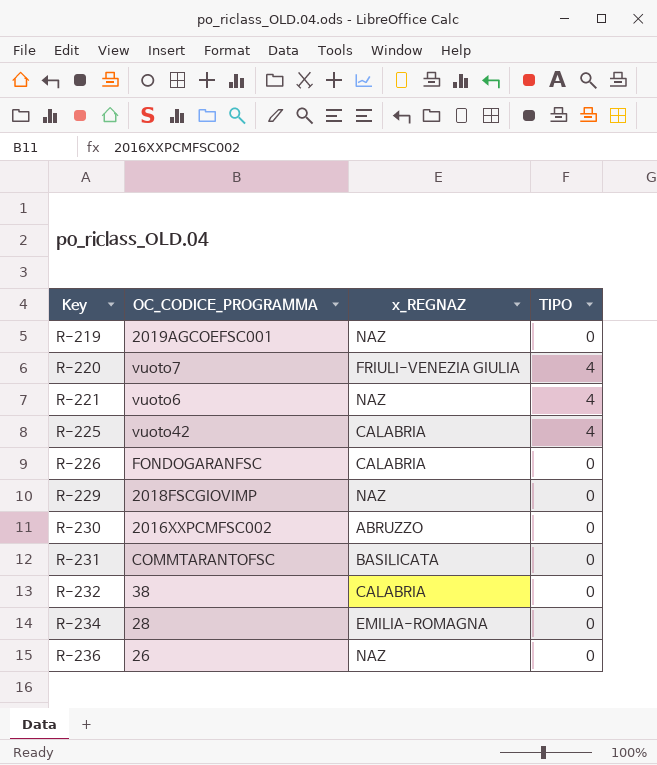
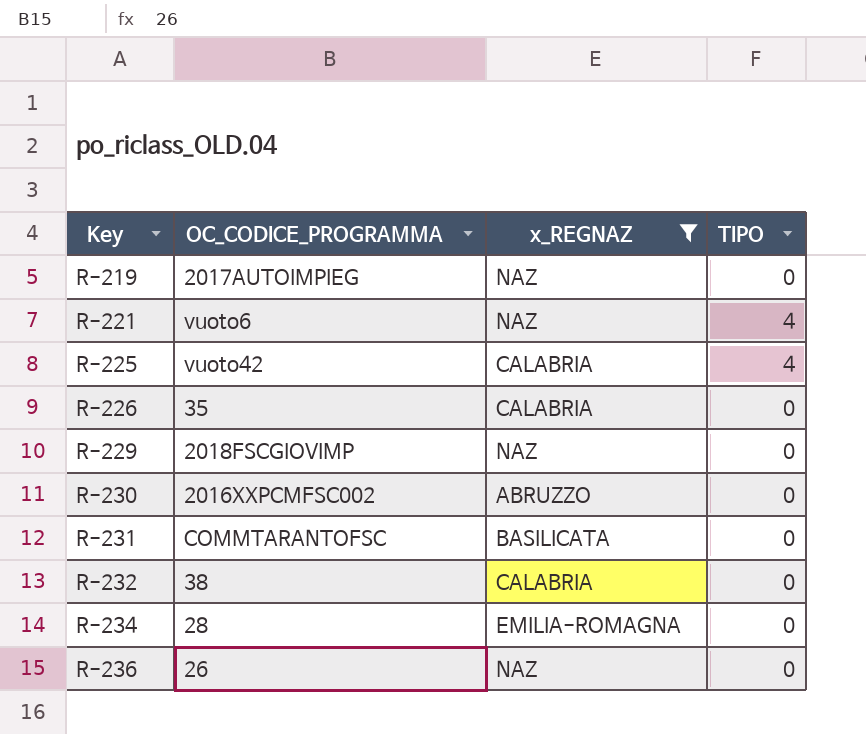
filter: none -> x_REGNAZ != FRIULI-VENEZIA GIULIA
R-219 | OC_CODICE_PROGRAMMA: 2019AGCOEFSC001 -> 2017AUTOIMPIEG
R-226 | OC_CODICE_PROGRAMMA: FONDOGARANFSC -> 35

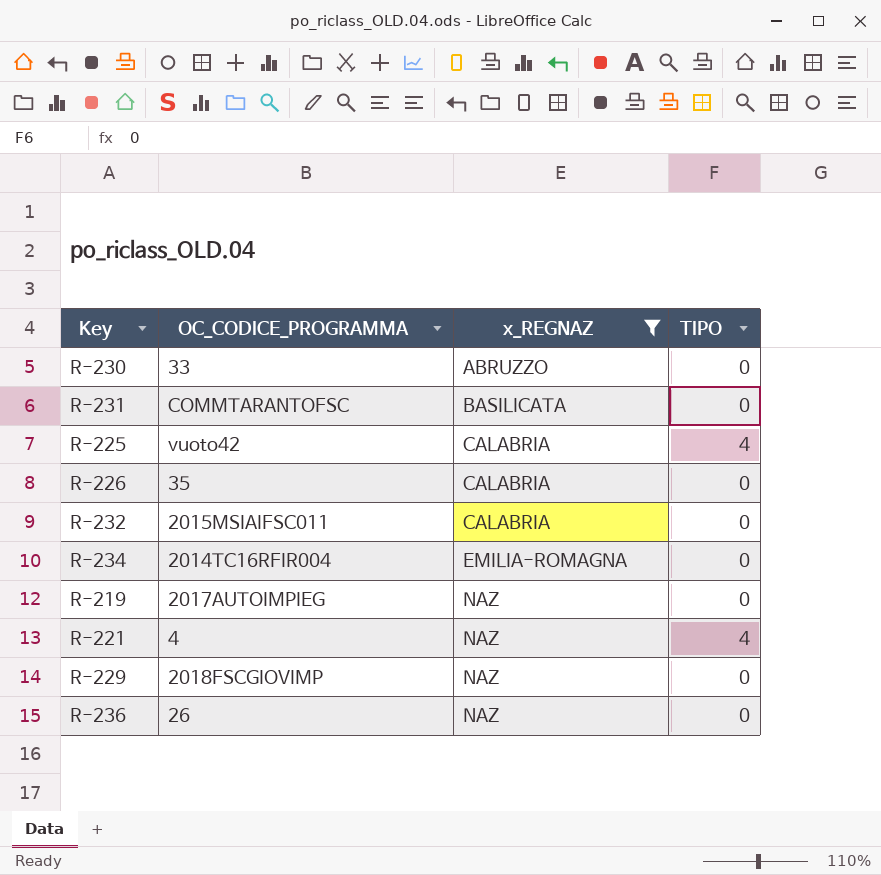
row order: Key ascending -> x_REGNAZ ascending
R-230 | OC_CODICE_PROGRAMMA: 2016XXPCMFSC002 -> 33
R-232 | OC_CODICE_PROGRAMMA: 38 -> 2015MSIAIFSC011
R-234 | OC_CODICE_PROGRAMMA: 28 -> 2014TC16RFIR004
R-221 | OC_CODICE_PROGRAMMA: vuoto6 -> 4

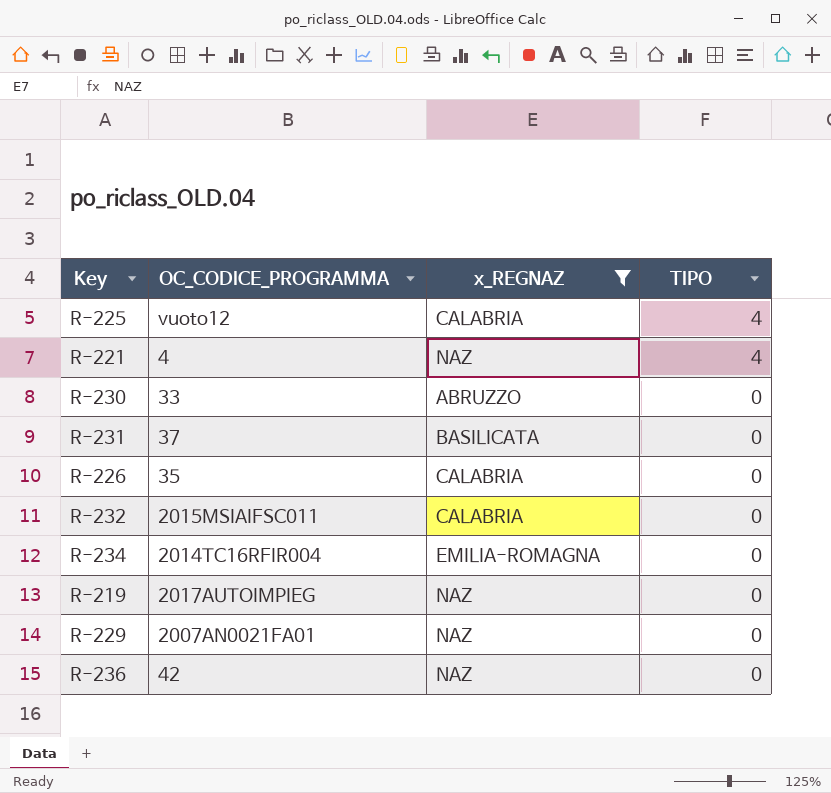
row order: x_REGNAZ ascending -> TIPO descending
R-225 | OC_CODICE_PROGRAMMA: vuoto42 -> vuoto12
R-231 | OC_CODICE_PROGRAMMA: COMMTARANTOFSC -> 37
R-229 | OC_CODICE_PROGRAMMA: 2018FSCGIOVIMP -> 2007AN0021FA01
R-236 | OC_CODICE_PROGRAMMA: 26 -> 42

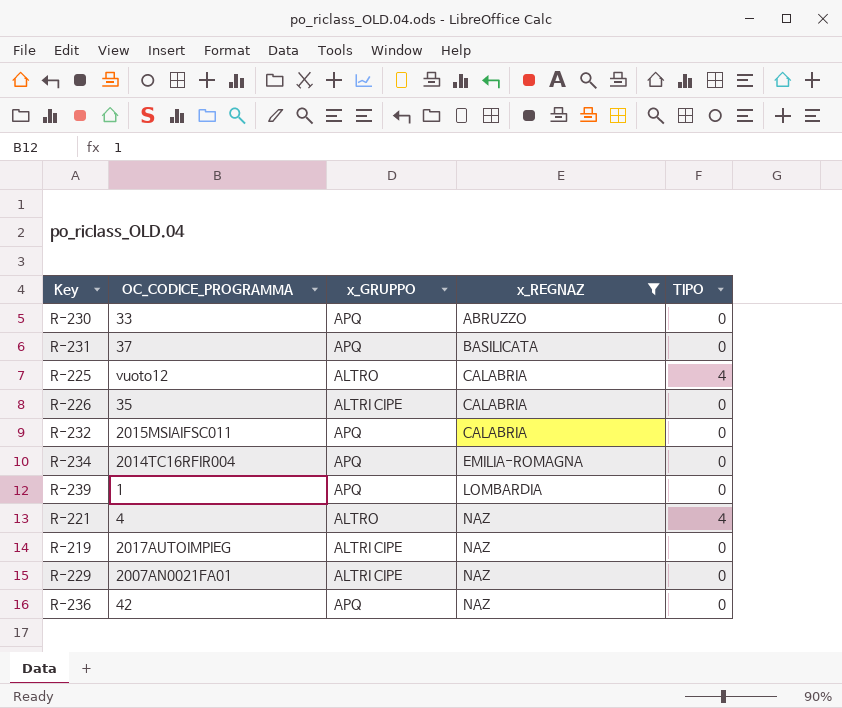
row order: TIPO descending -> x_REGNAZ ascending
column x_GRUPPO | position: none -> 3
row R-239: none -> 1 | APQ | LOMBARDIA | 0

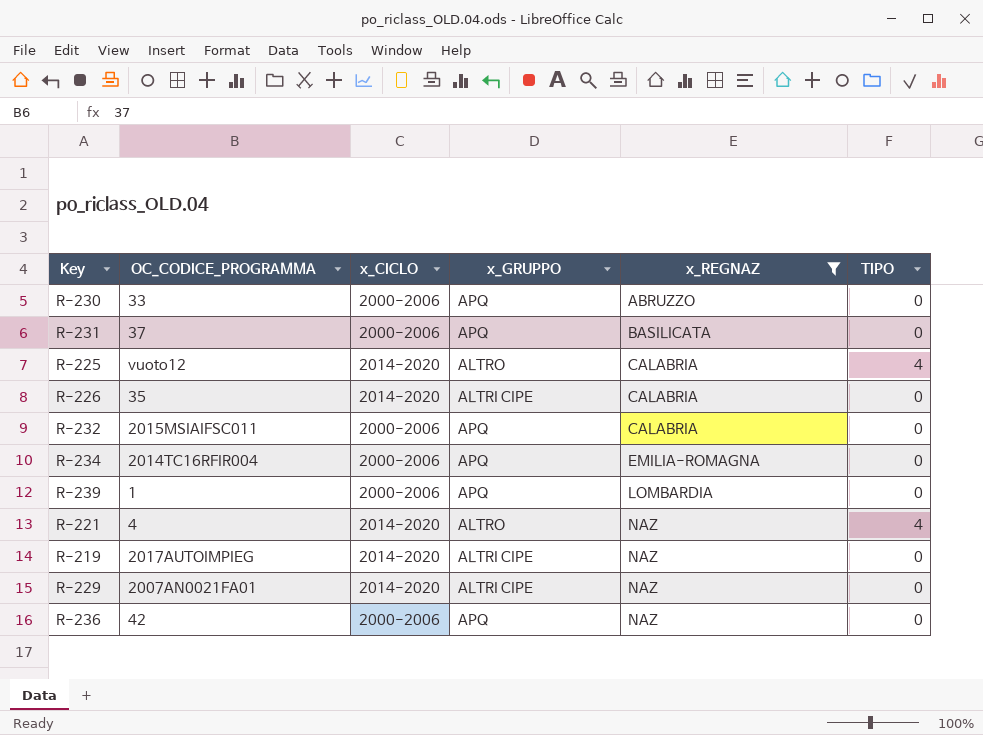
column x_CICLO | position: none -> 3

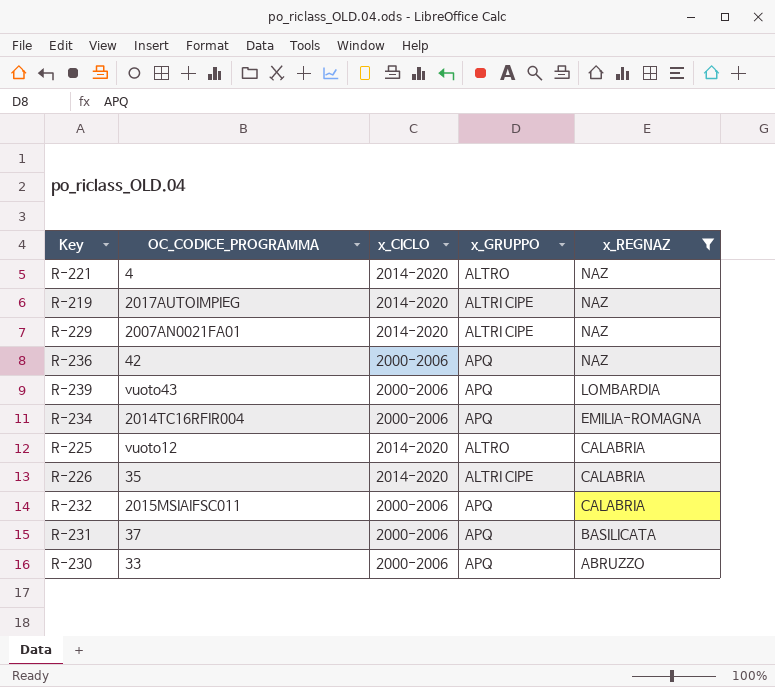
row order: x_REGNAZ ascending -> x_REGNAZ descending
column TIPO | position: 6 -> none
R-239 | OC_CODICE_PROGRAMMA: 1 -> vuoto43

